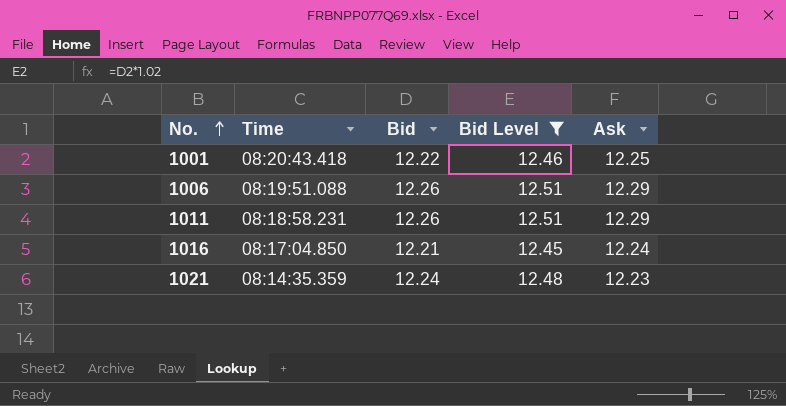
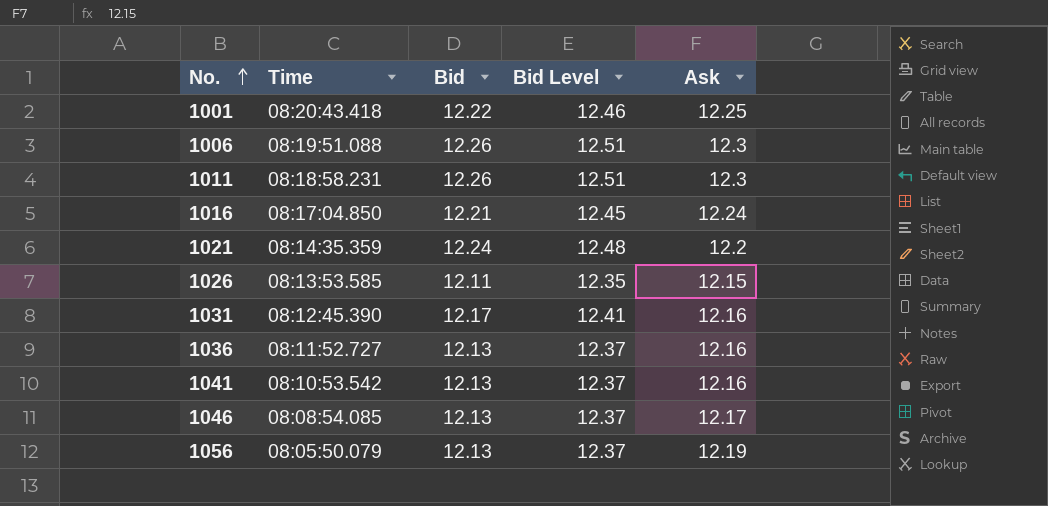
filter: Bid Level >= 12.45 -> none
1006 | Ask: 12.29 -> 12.3
1011 | Ask: 12.29 -> 12.3
1021 | Ask: 12.23 -> 12.2

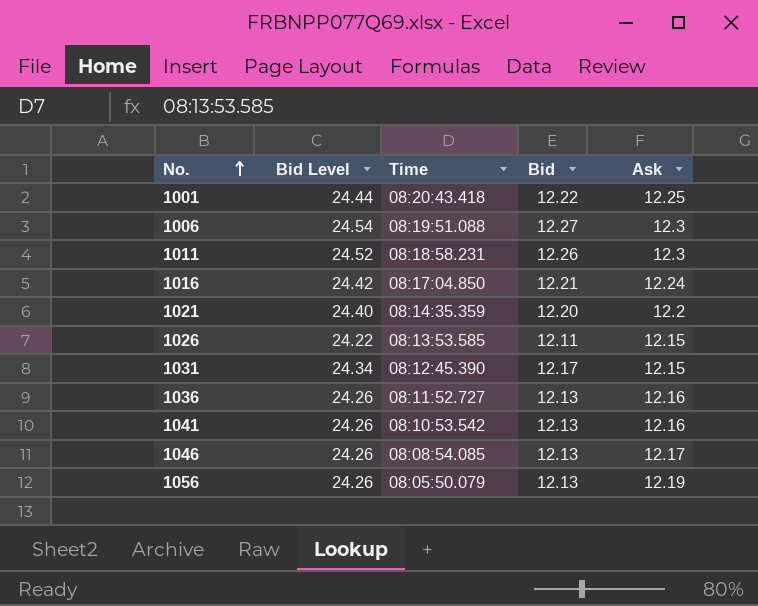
column Bid Level | formula: [Bid] * 1.02 -> [Bid] * 2
column Bid Level | position: 4 -> 2
1006 | Bid: 12.26 -> 12.27
1021 | Bid: 12.24 -> 12.20
1031 | Ask: 12.16 -> 12.15

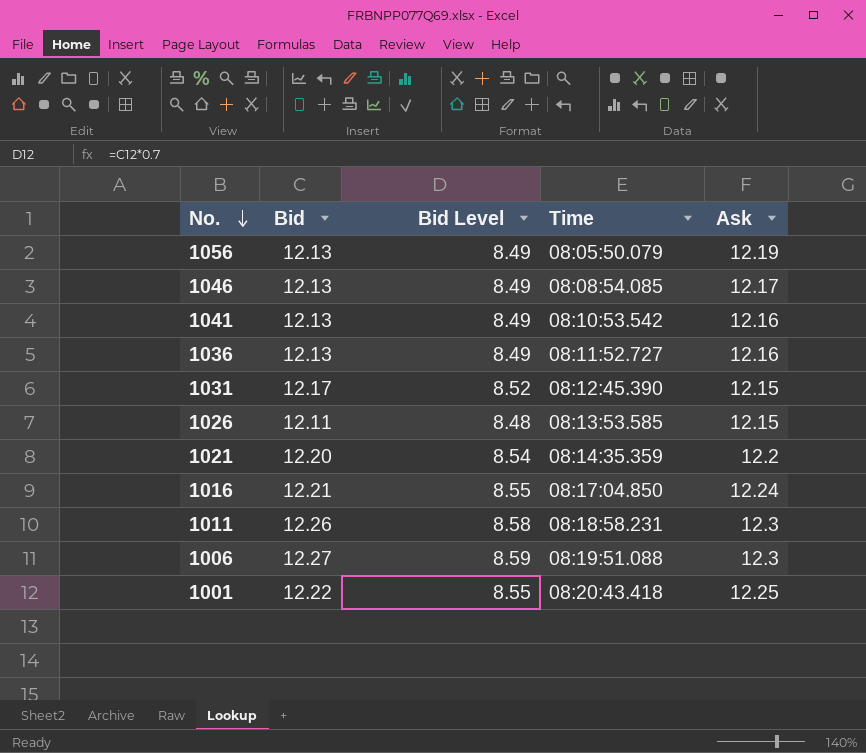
row order: No. ascending -> No. descending
column Bid | position: 4 -> 2
column Bid Level | formula: [Bid] * 2 -> [Bid] * 0.7

